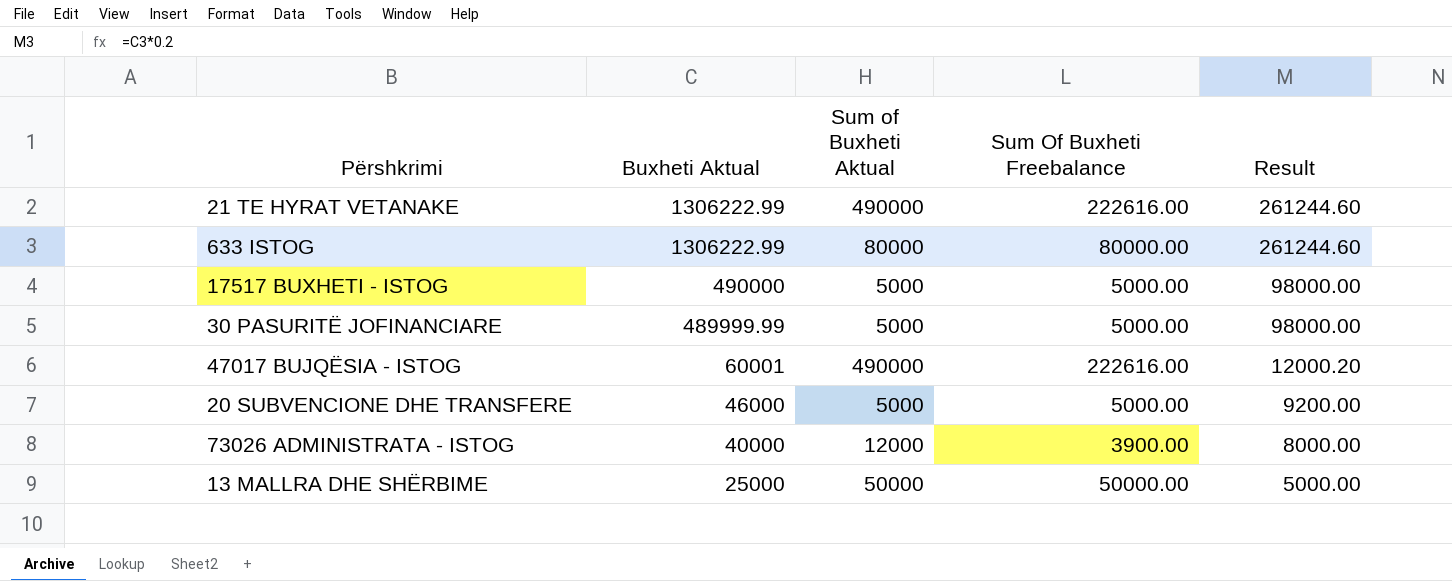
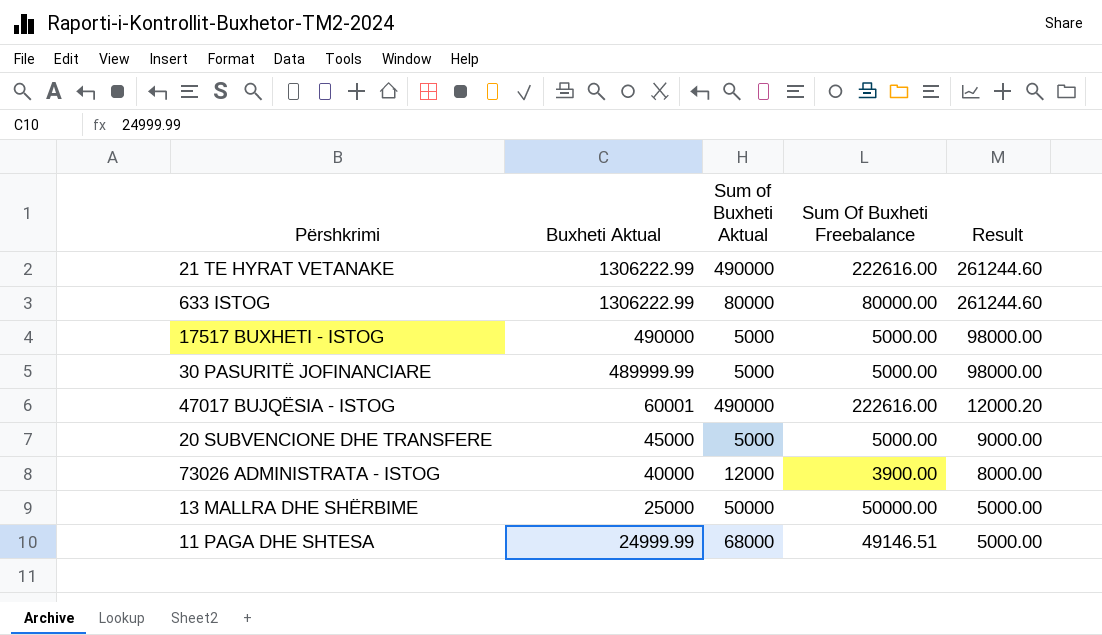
20 SUBVENCIONE DHE TRANSFERE | Buxheti Aktual: 46000 -> 45000
20 SUBVENCIONE DHE TRANSFERE | Result: 9200.00 -> 9000.00
row 11 PAGA DHE SHTESA: none -> 24999.99 | 68000 | 49146.51 | 5000.00

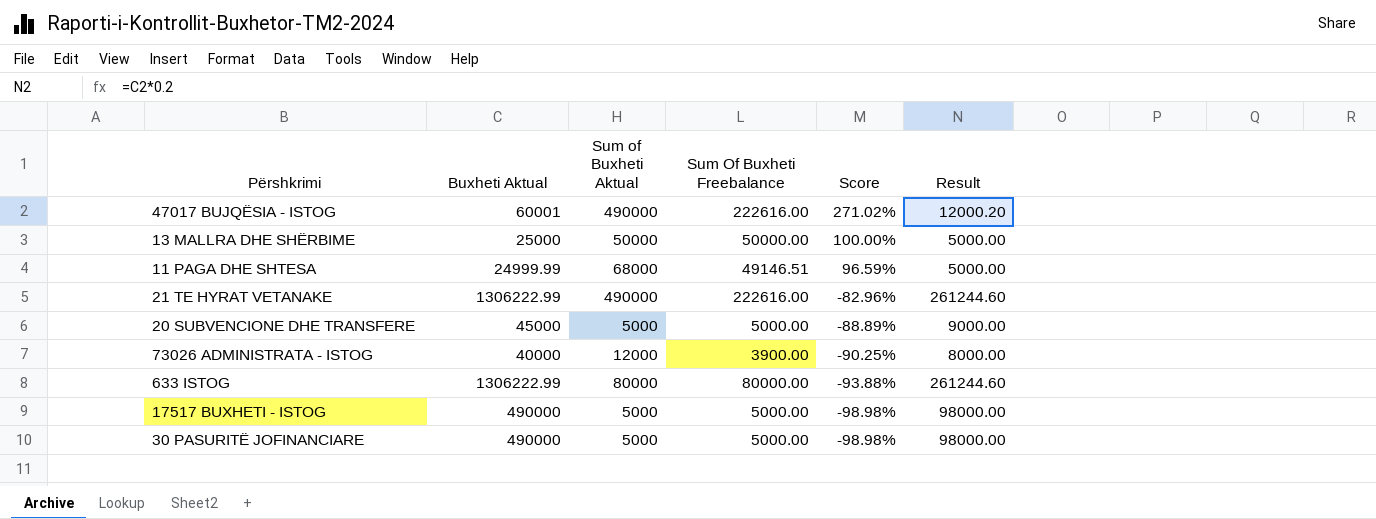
row order: Buxheti Aktual descending -> Score descending
column Score | formula: none -> ([Sum Of Buxheti Freebalance] - [Buxheti Aktual]) / [Buxheti Aktual]
30 PASURITË JOFINANCIARE | Buxheti Aktual: 489999.99 -> 490000

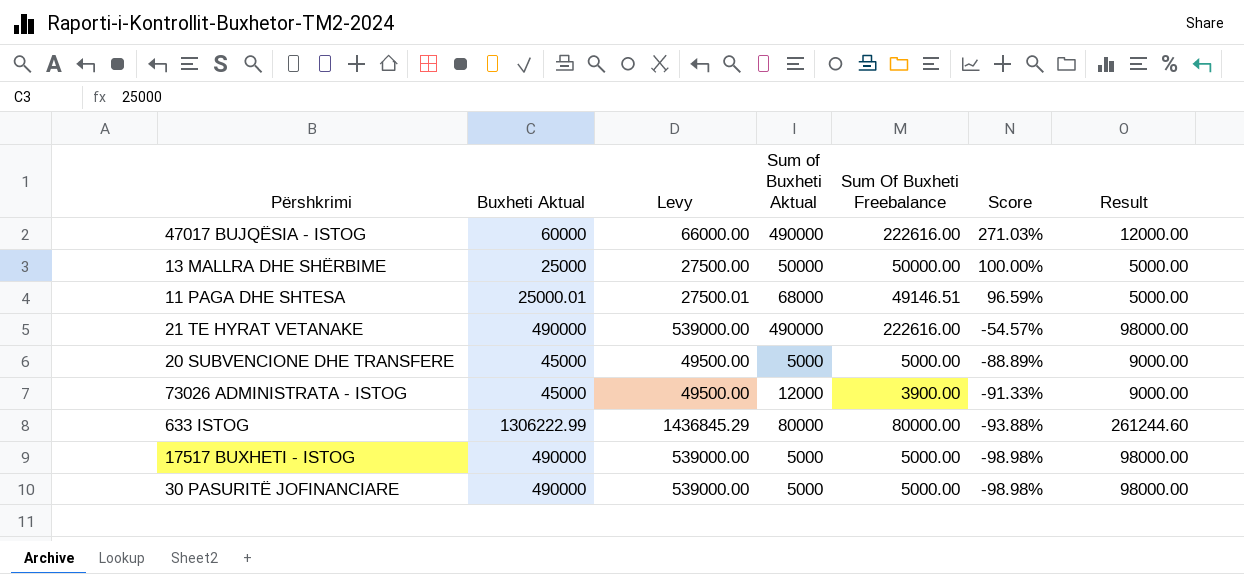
column Levy | formula: none -> [Buxheti Aktual] * 1.1
47017 BUJQËSIA - ISTOG | Buxheti Aktual: 60001 -> 60000
47017 BUJQËSIA - ISTOG | Score: 271.02% -> 271.03%
47017 BUJQËSIA - ISTOG | Result: 12000.20 -> 12000.00
11 PAGA DHE SHTESA | Buxheti Aktual: 24999.99 -> 25000.01
21 TE HYRAT VETANAKE | Buxheti Aktual: 1306222.99 -> 490000
21 TE HYRAT VETANAKE | Score: -82.96% -> -54.57%
21 TE HYRAT VETANAKE | Result: 261244.60 -> 98000.00
73026 ADMINISTRATA - ISTOG | Buxheti Aktual: 40000 -> 45000
73026 ADMINISTRATA - ISTOG | Score: -90.25% -> -91.33%
73026 ADMINISTRATA - ISTOG | Result: 8000.00 -> 9000.00

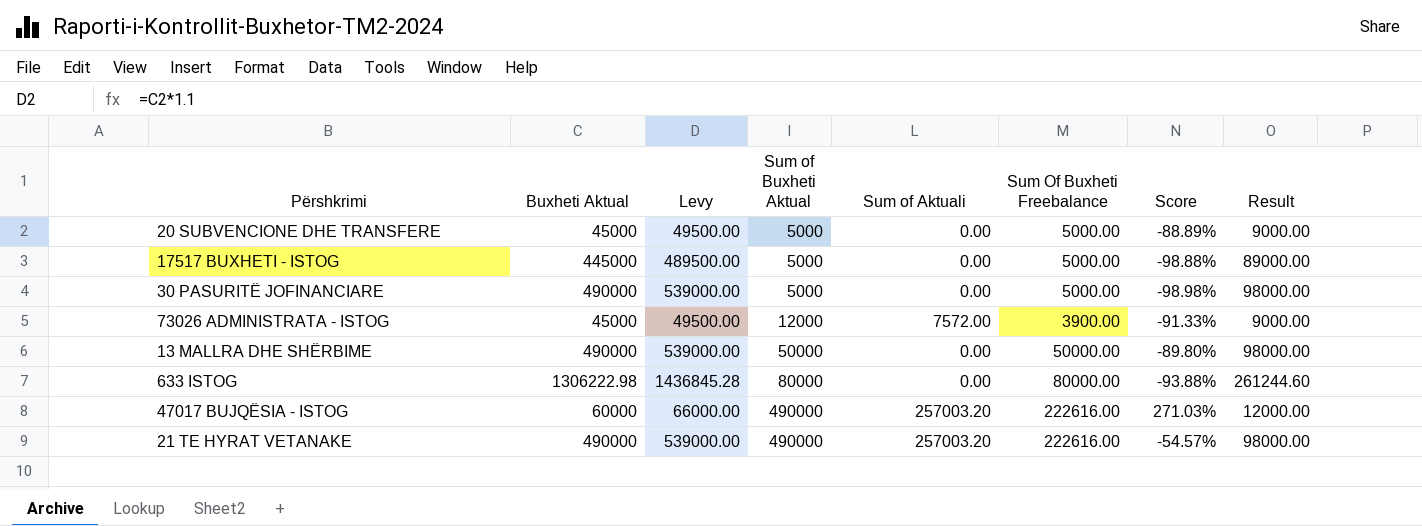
row order: Score descending -> Sum of Buxheti Aktual ascending
column Sum of Aktuali | position: none -> 5
row 11 PAGA DHE SHTESA: 25000.01 | 27500.01 | 68000 | 49146.51 | 96.59% | 5000.00 -> none
17517 BUXHETI - ISTOG | Buxheti Aktual: 490000 -> 445000
17517 BUXHETI - ISTOG | Levy: 539000.00 -> 489500.00
17517 BUXHETI - ISTOG | Score: -98.98% -> -98.88%
17517 BUXHETI - ISTOG | Result: 98000.00 -> 89000.00
13 MALLRA DHE SHËRBIME | Buxheti Aktual: 25000 -> 490000
13 MALLRA DHE SHËRBIME | Levy: 27500.00 -> 539000.00
13 MALLRA DHE SHËRBIME | Score: 100.00% -> -89.80%
13 MALLRA DHE SHËRBIME | Result: 5000.00 -> 98000.00
633 ISTOG | Buxheti Aktual: 1306222.99 -> 1306222.98
633 ISTOG | Levy: 1436845.29 -> 1436845.28

